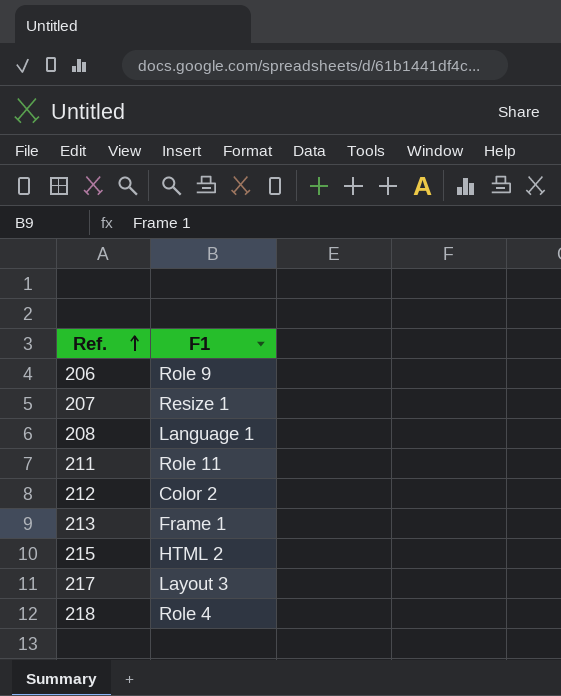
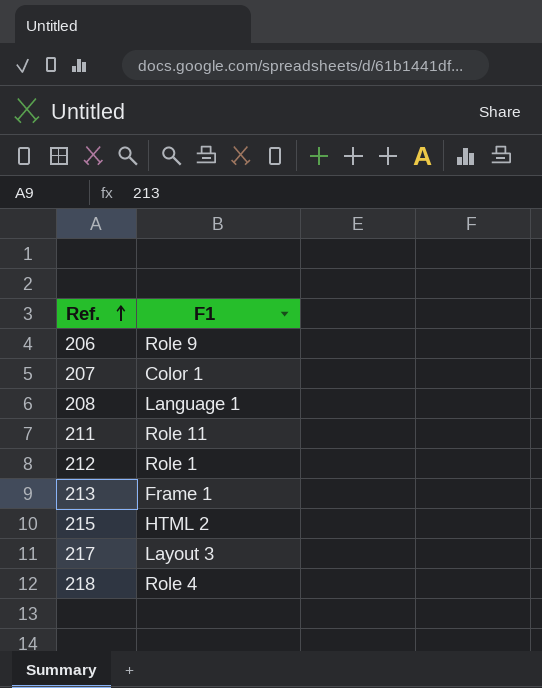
207 | F1: Resize 1 -> Color 1
212 | F1: Color 2 -> Role 1

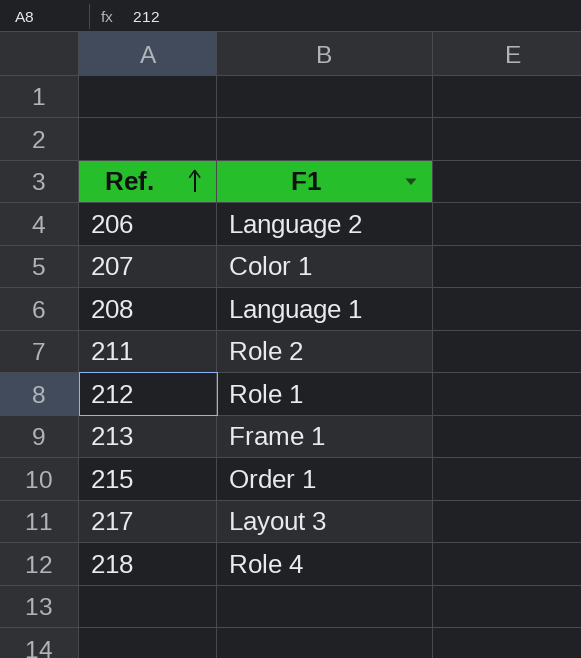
206 | F1: Role 9 -> Language 2
211 | F1: Role 11 -> Role 2
215 | F1: HTML 2 -> Order 1

